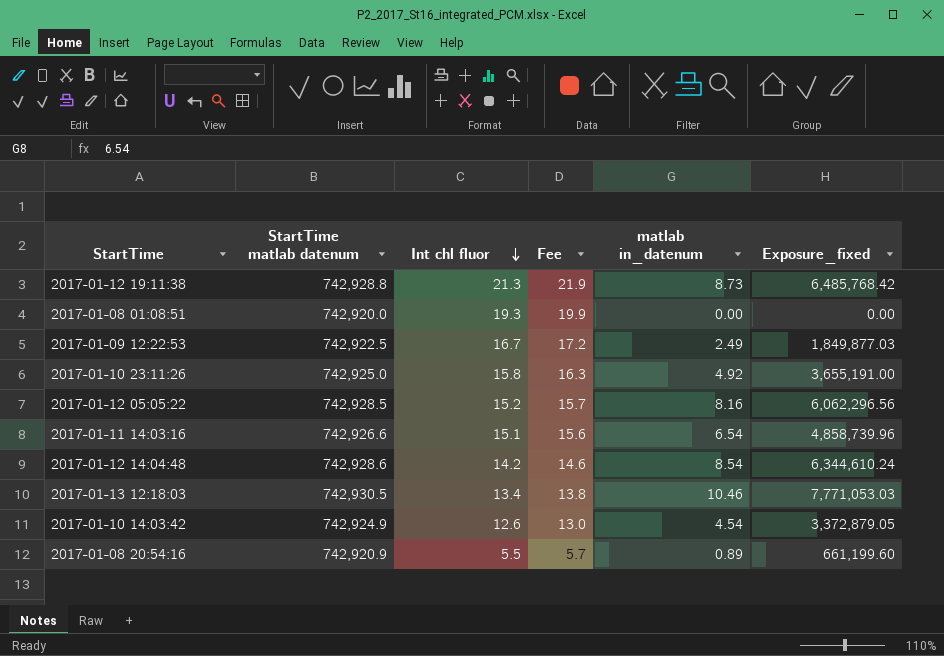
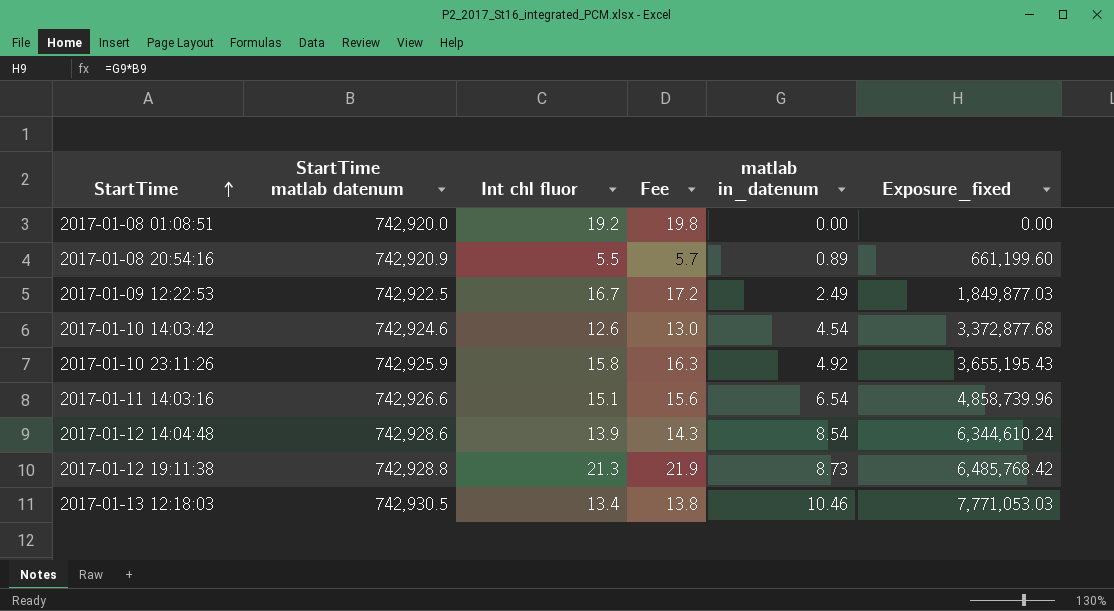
row order: Int chl fluor descending -> StartTime ascending
row 2017-01-12 05:05:22: 742,928.5 | 15.2 | 15.7 | 8.16 | 6,062,296.56 -> none
2017-01-08 01:08:51 | Int chl fluor: 19.3 -> 19.2
2017-01-08 01:08:51 | Fee: 19.9 -> 19.8
2017-01-10 14:03:42 | StartTime matlab datenum: 742,924.9 -> 742,924.6
2017-01-10 14:03:42 | Exposure_fixed: 3,372,879.05 -> 3,372,877.68
2017-01-10 23:11:26 | StartTime matlab datenum: 742,925.0 -> 742,925.9
2017-01-10 23:11:26 | Exposure_fixed: 3,655,191.00 -> 3,655,195.43
2017-01-12 14:04:48 | Int chl fluor: 14.2 -> 13.9
2017-01-12 14:04:48 | Fee: 14.6 -> 14.3

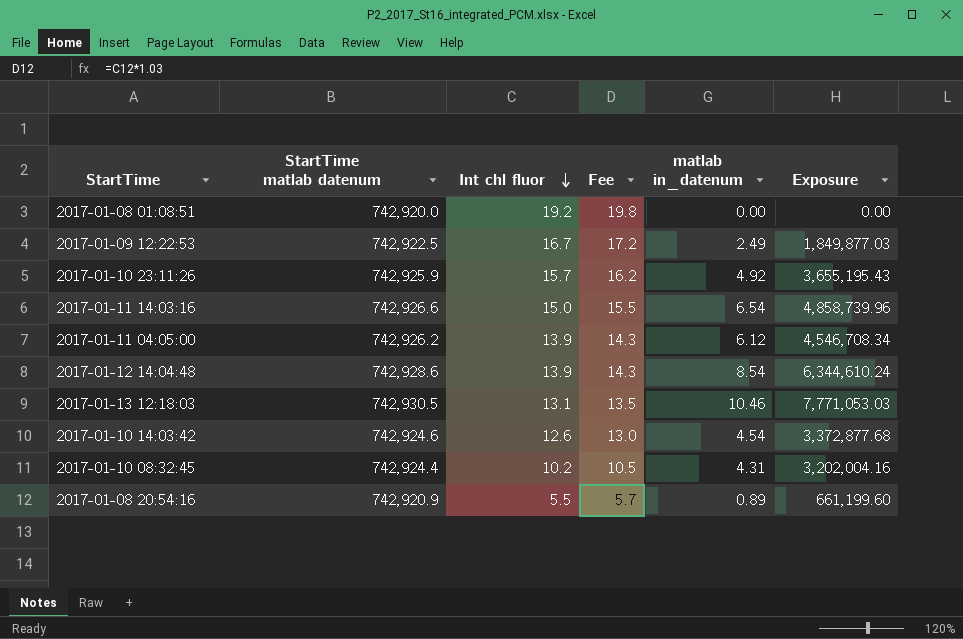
row order: StartTime ascending -> Int chl fluor descending
column name: Exposure_fixed -> Exposure
row 2017-01-12 19:11:38: 742,928.8 | 21.3 | 21.9 | 8.73 | 6,485,768.42 -> none
2017-01-10 23:11:26 | Int chl fluor: 15.8 -> 15.7
2017-01-10 23:11:26 | Fee: 16.3 -> 16.2
2017-01-11 14:03:16 | Int chl fluor: 15.1 -> 15.0
2017-01-11 14:03:16 | Fee: 15.6 -> 15.5
row 2017-01-11 04:05:00: none -> 742,926.2 | 13.9 | 14.3 | 6.12 | 4,546,708.34
2017-01-13 12:18:03 | Int chl fluor: 13.4 -> 13.1
2017-01-13 12:18:03 | Fee: 13.8 -> 13.5
row 2017-01-10 08:32:45: none -> 742,924.4 | 10.2 | 10.5 | 4.31 | 3,202,004.16

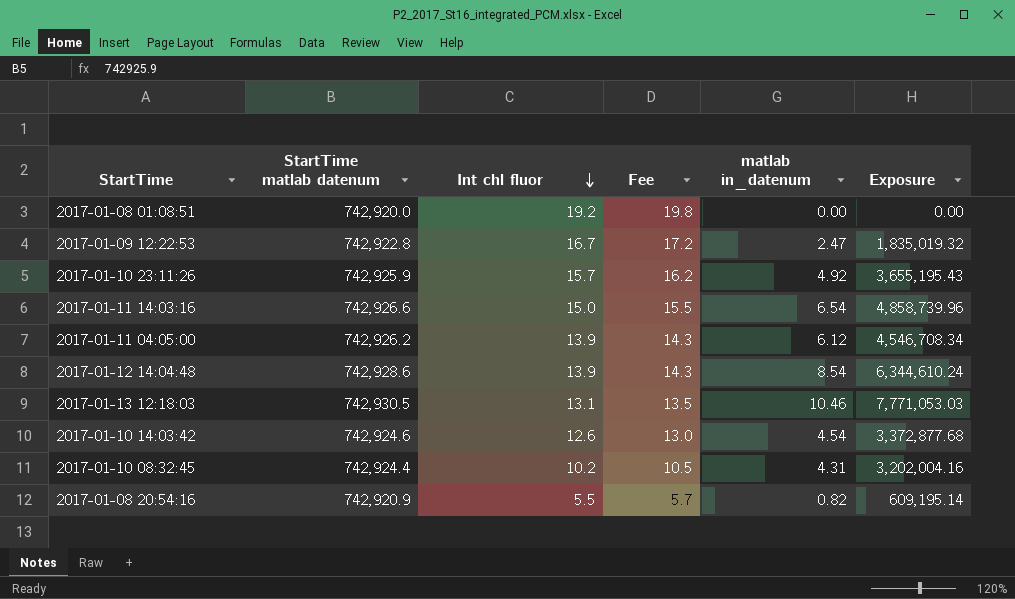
2017-01-09 12:22:53 | StartTime matlab datenum: 742,922.5 -> 742,922.8
2017-01-09 12:22:53 | matlab in_datenum: 2.49 -> 2.47
2017-01-09 12:22:53 | Exposure: 1,849,877.03 -> 1,835,019.32
2017-01-08 20:54:16 | matlab in_datenum: 0.89 -> 0.82
2017-01-08 20:54:16 | Exposure: 661,199.60 -> 609,195.14

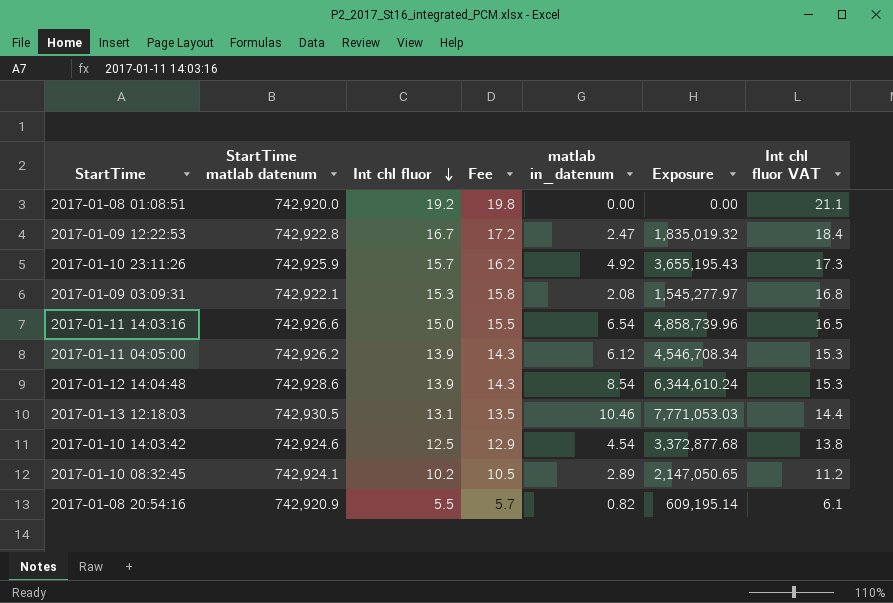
column Int chl fluor VAT | formula: none -> [Int chl fluor] * 1.1
row 2017-01-09 03:09:31: none -> 742,922.1 | 15.3 | 15.8 | 2.08 | 1,545,277.97 | 16.8
2017-01-10 14:03:42 | Int chl fluor: 12.6 -> 12.5
2017-01-10 14:03:42 | Fee: 13.0 -> 12.9
2017-01-10 08:32:45 | StartTime matlab datenum: 742,924.4 -> 742,924.1
2017-01-10 08:32:45 | matlab in_datenum: 4.31 -> 2.89
2017-01-10 08:32:45 | Exposure: 3,202,004.16 -> 2,147,050.65

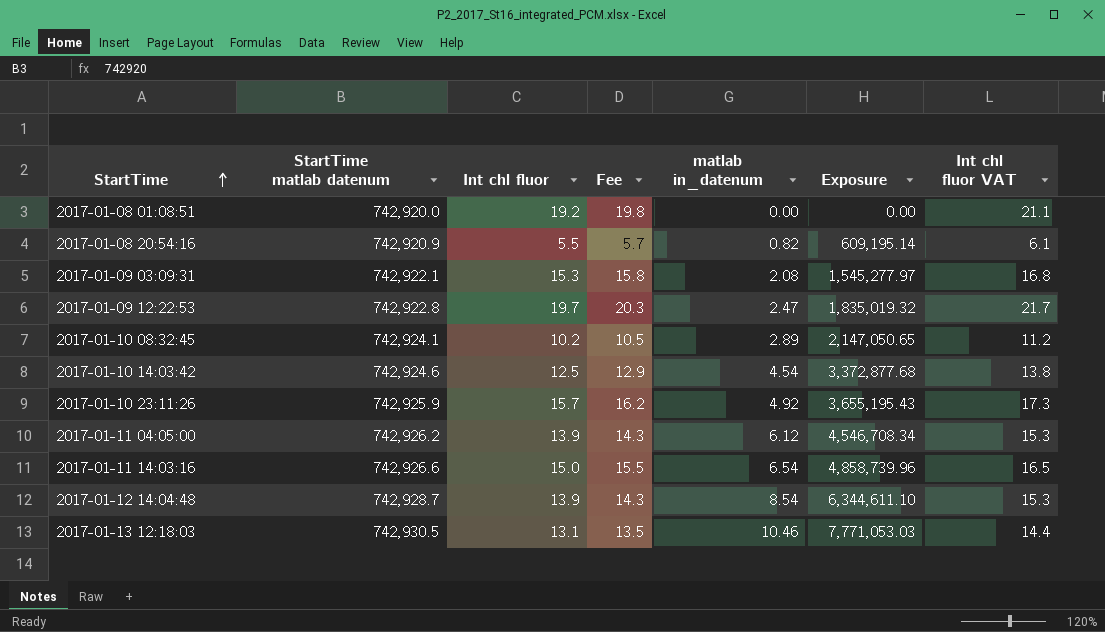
row order: Int chl fluor descending -> StartTime ascending
2017-01-09 12:22:53 | Int chl fluor: 16.7 -> 19.7
2017-01-09 12:22:53 | Fee: 17.2 -> 20.3
2017-01-09 12:22:53 | Int chl fluor VAT: 18.4 -> 21.7
2017-01-12 14:04:48 | StartTime matlab datenum: 742,928.6 -> 742,928.7
2017-01-12 14:04:48 | Exposure: 6,344,610.24 -> 6,344,611.10

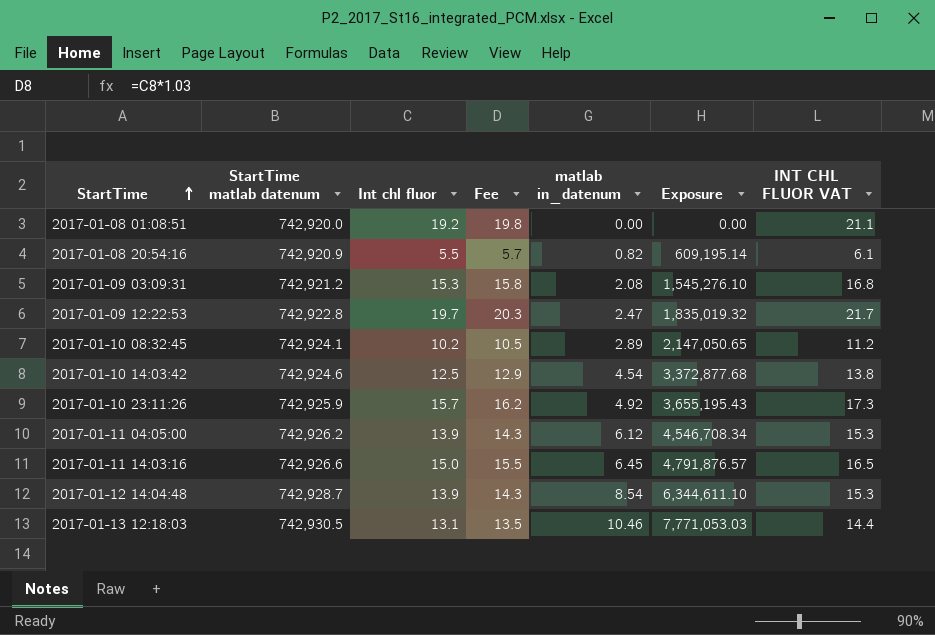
column name: Int chl fluor VAT -> INT CHL FLUOR VAT
2017-01-09 03:09:31 | StartTime matlab datenum: 742,922.1 -> 742,921.2
2017-01-09 03:09:31 | Exposure: 1,545,277.97 -> 1,545,276.10
2017-01-11 14:03:16 | matlab in_datenum: 6.54 -> 6.45
2017-01-11 14:03:16 | Exposure: 4,858,739.96 -> 4,791,876.57

